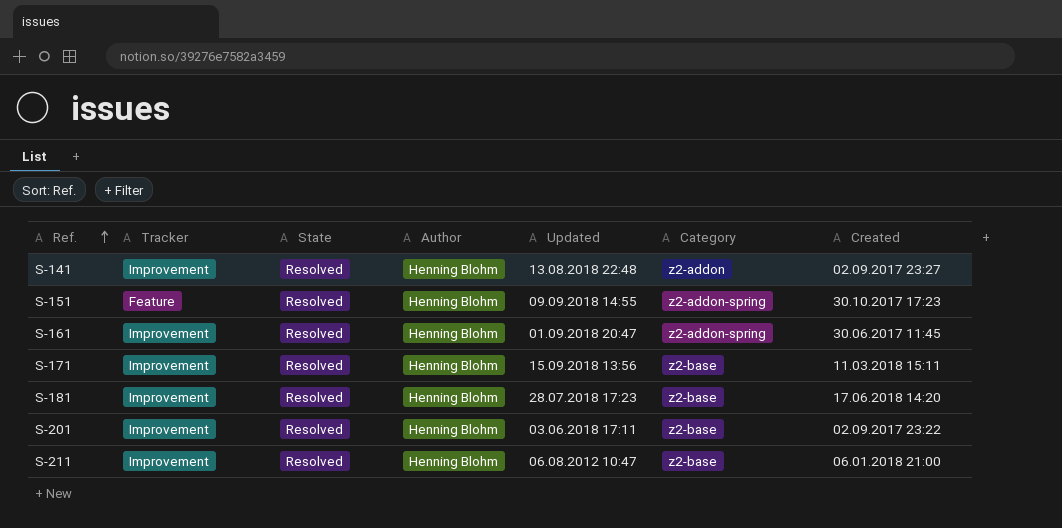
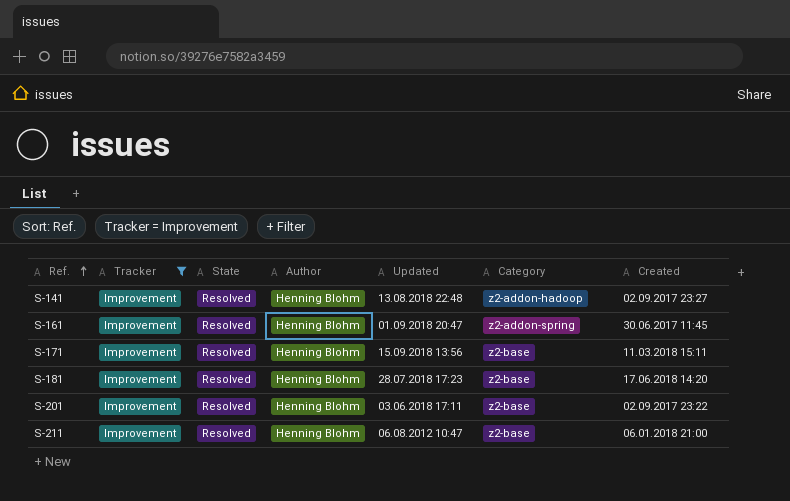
filter: none -> Tracker = Improvement
S-141 | Category: z2-addon -> z2-addon-hadoop

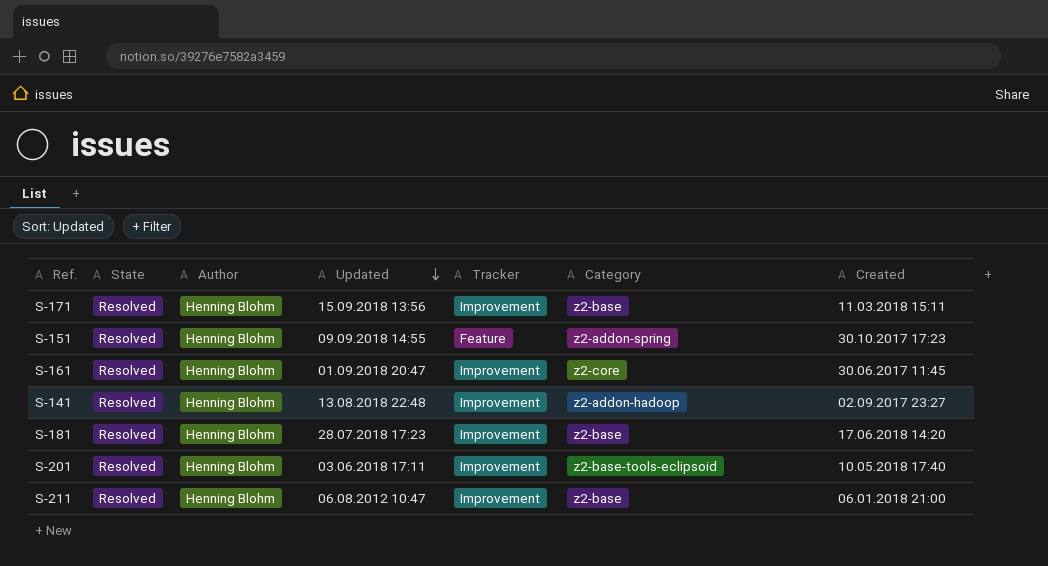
filter: Tracker = Improvement -> none
row order: Ref. ascending -> Updated descending
column Tracker | position: 2 -> 5
S-161 | Category: z2-addon-spring -> z2-core
S-201 | Category: z2-base -> z2-base-tools-eclipsoid
S-201 | Created: 02.09.2017 23:22 -> 10.05.2018 17:40

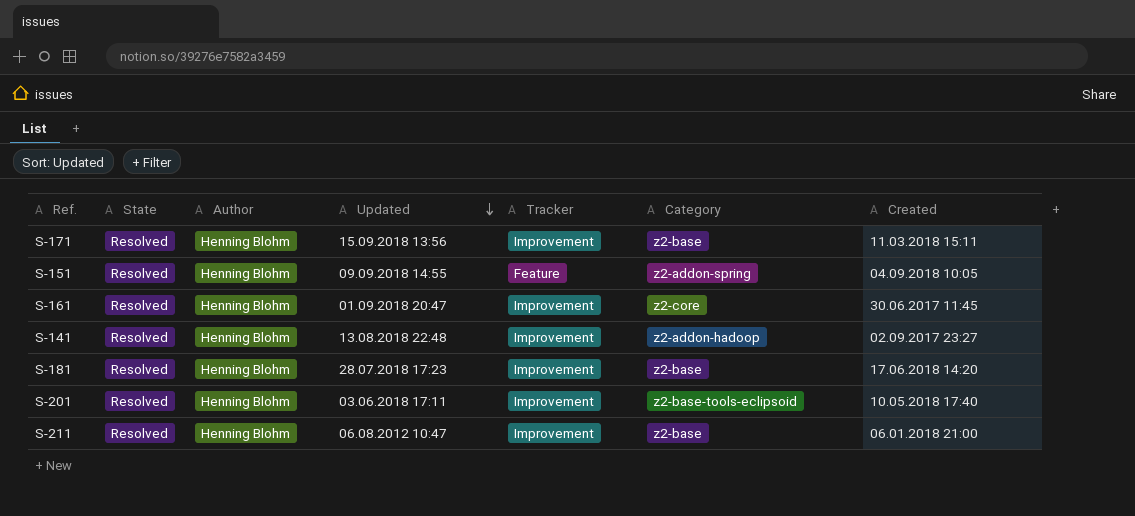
S-151 | Created: 30.10.2017 17:23 -> 04.09.2018 10:05

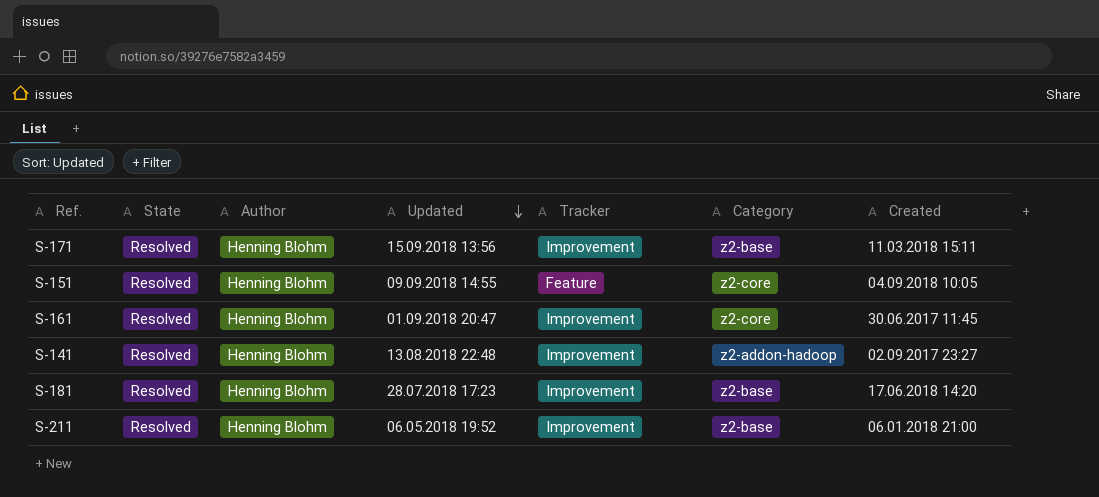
row S-201: Resolved | Henning Blohm | 03.06.2018 17:11 | Improvement | z2-base-tools-eclipsoid | 10.05.2018 17:40 -> none
S-151 | Category: z2-addon-spring -> z2-core
S-211 | Updated: 06.08.2012 10:47 -> 06.05.2018 19:52

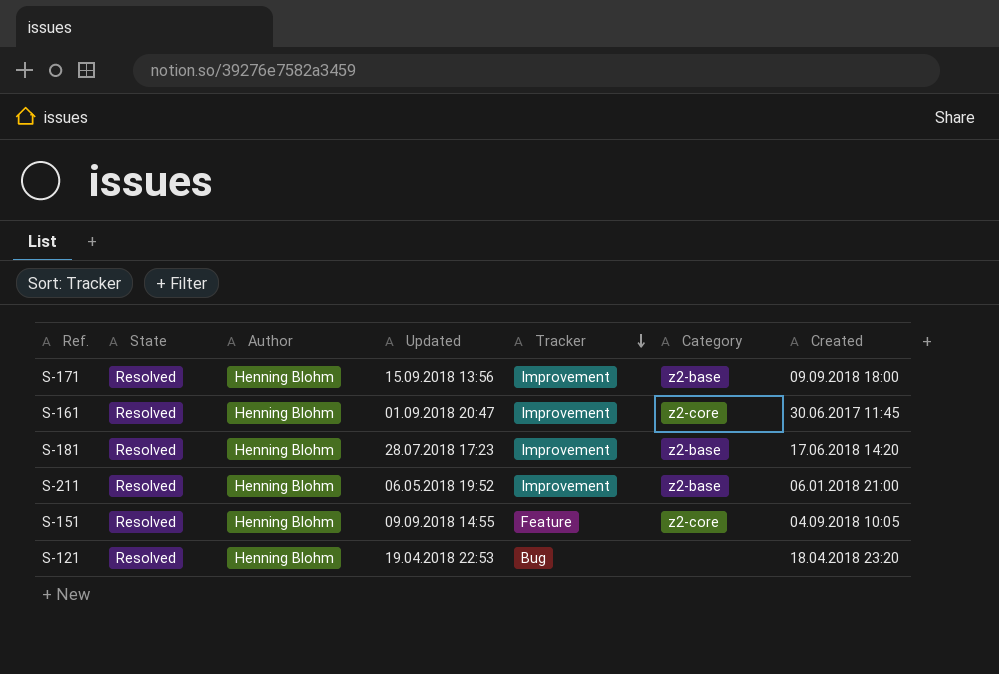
row order: Updated descending -> Tracker descending
row S-141: Resolved | Henning Blohm | 13.08.2018 22:48 | Improvement | z2-addon-hadoop | 02.09.2017 23:27 -> none
S-171 | Created: 11.03.2018 15:11 -> 09.09.2018 18:00
row S-121: none -> Resolved | Henning Blohm | 19.04.2018 22:53 | Bug | none | 18.04.2018 23:20

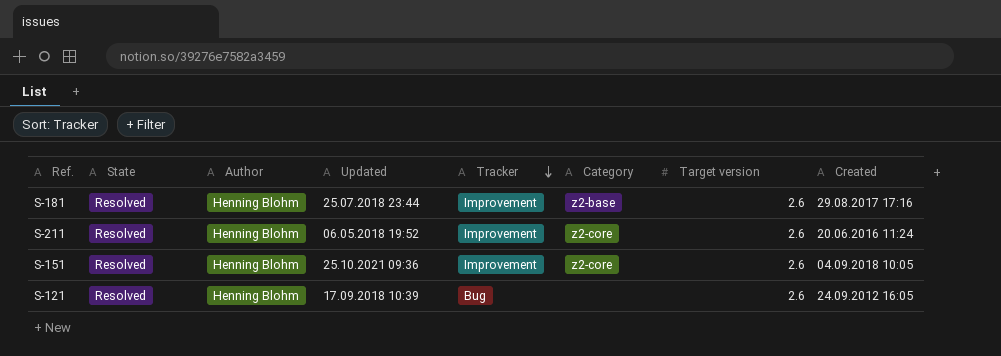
column Target version | position: none -> 7
row S-171: Resolved | Henning Blohm | 15.09.2018 13:56 | Improvement | z2-base | 09.09.2018 18:00 -> none
row S-161: Resolved | Henning Blohm | 01.09.2018 20:47 | Improvement | z2-core | 30.06.2017 11:45 -> none
S-181 | Updated: 28.07.2018 17:23 -> 25.07.2018 23:44
S-181 | Created: 17.06.2018 14:20 -> 29.08.2017 17:16
S-211 | Category: z2-base -> z2-core
S-211 | Created: 06.01.2018 21:00 -> 20.06.2016 11:24
S-151 | Updated: 09.09.2018 14:55 -> 25.10.2021 09:36
S-151 | Tracker: Feature -> Improvement
S-121 | Updated: 19.04.2018 22:53 -> 17.09.2018 10:39
S-121 | Created: 18.04.2018 23:20 -> 24.09.2012 16:05

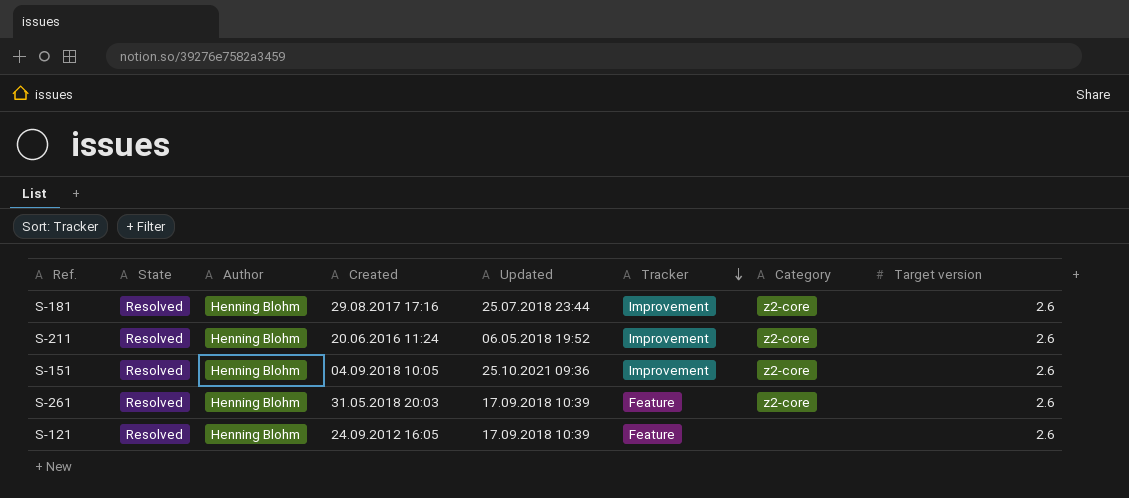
column Created | position: 8 -> 4
S-181 | Category: z2-base -> z2-core
row S-261: none -> Resolved | Henning Blohm | 31.05.2018 20:03 | 17.09.2018 10:39 | Feature | z2-core | 2.6
S-121 | Tracker: Bug -> Feature

